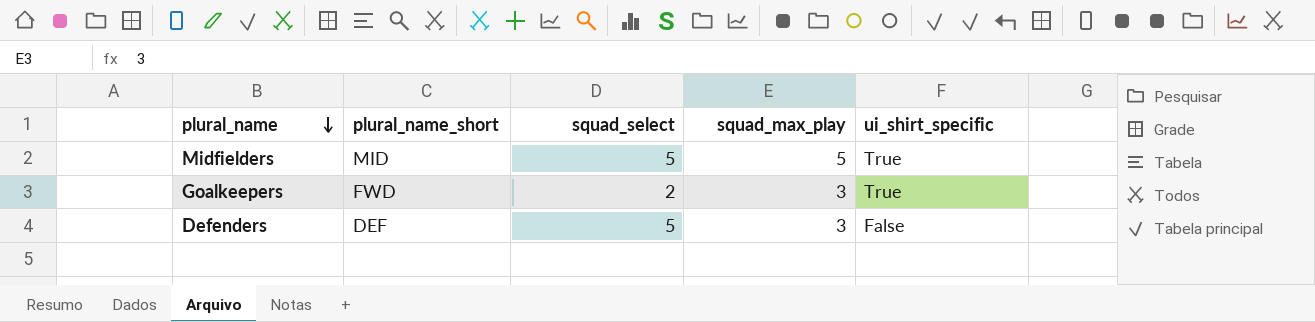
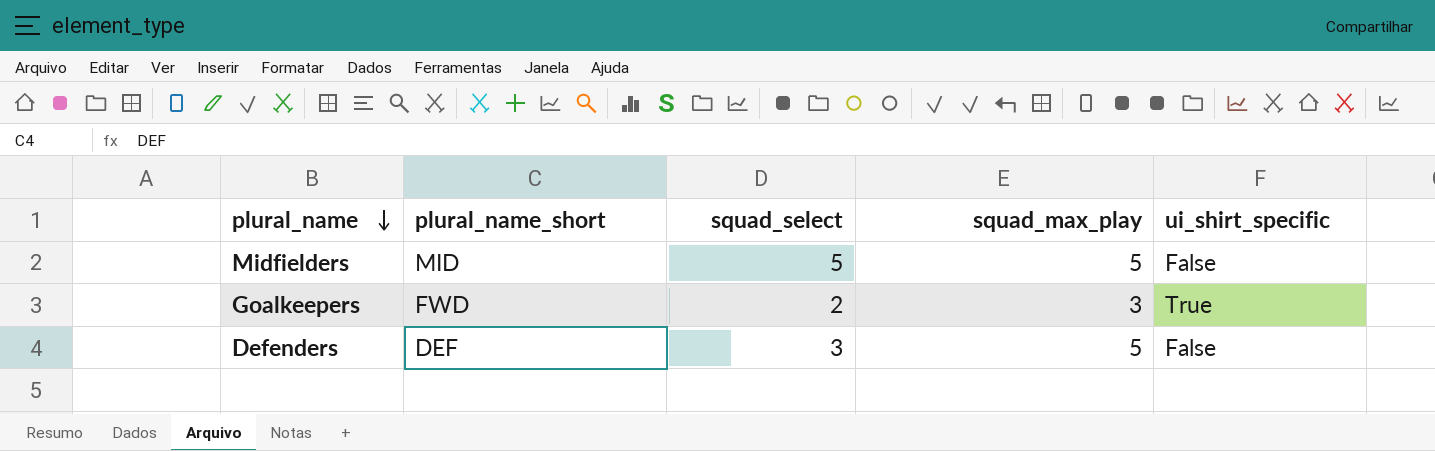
Midfielders | ui_shirt_specific: True -> False
Defenders | squad_select: 5 -> 3
Defenders | squad_max_play: 3 -> 5

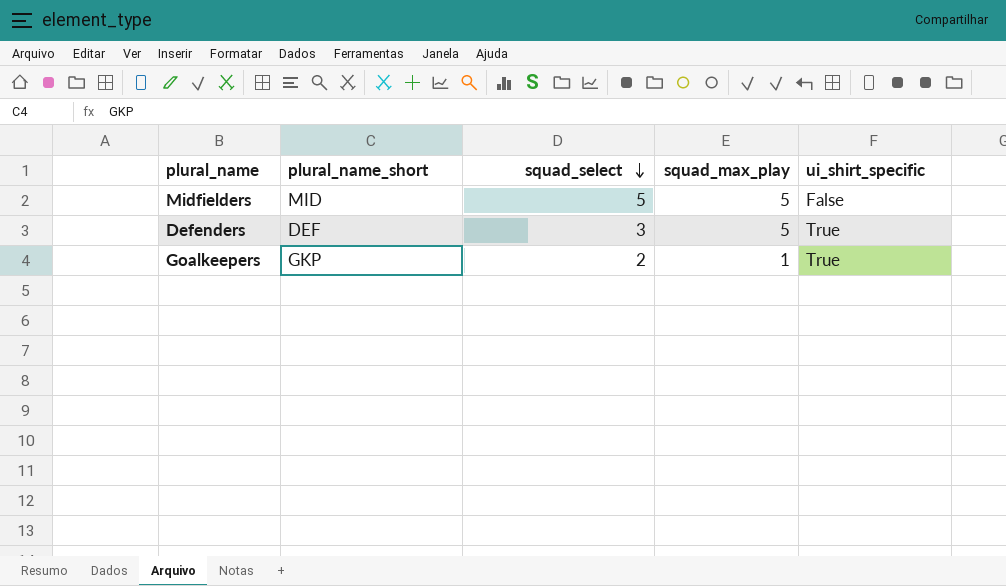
row order: plural_name descending -> squad_select descending
Defenders | ui_shirt_specific: False -> True
Goalkeepers | plural_name_short: FWD -> GKP
Goalkeepers | squad_max_play: 3 -> 1

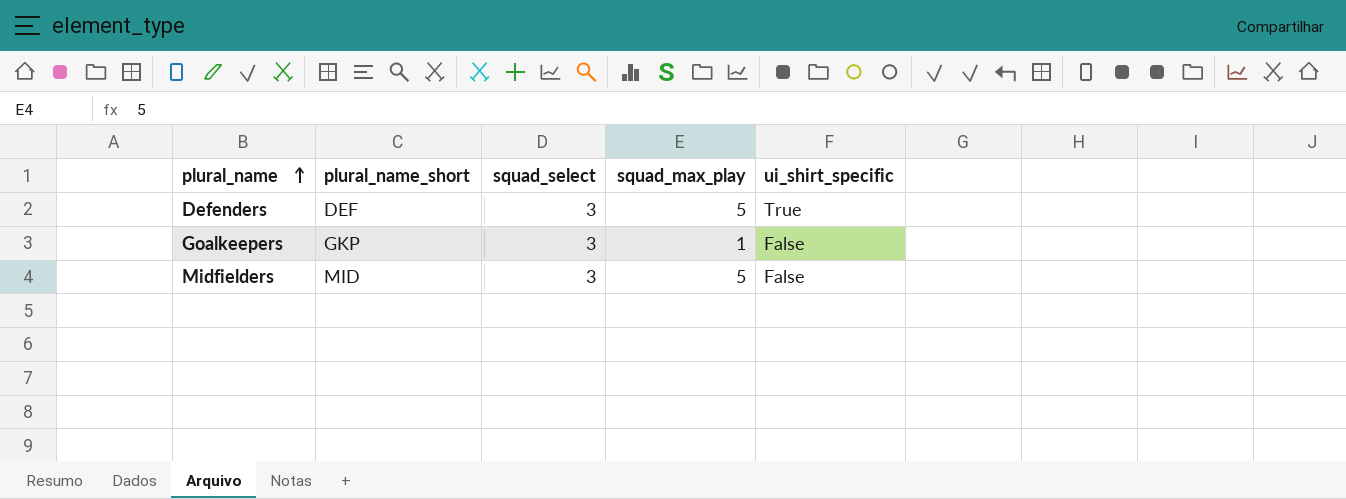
row order: squad_select descending -> plural_name ascending
Goalkeepers | squad_select: 2 -> 3
Goalkeepers | ui_shirt_specific: True -> False
Midfielders | squad_select: 5 -> 3

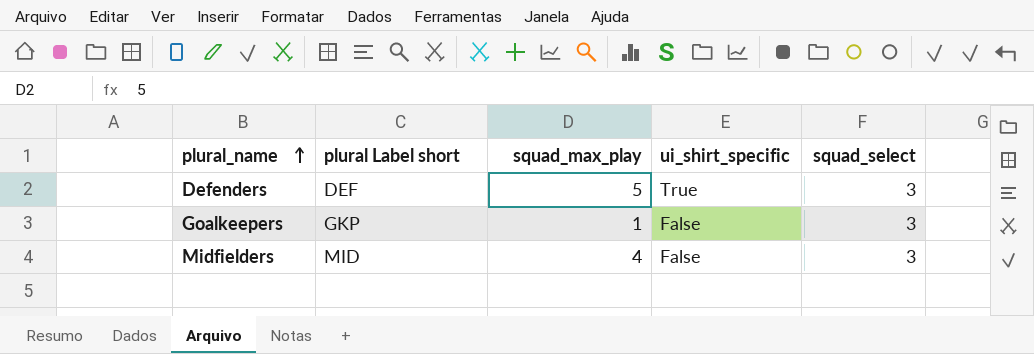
column name: plural_name_short -> plural Label short
column squad_select | position: 3 -> 5
Midfielders | squad_max_play: 5 -> 4

